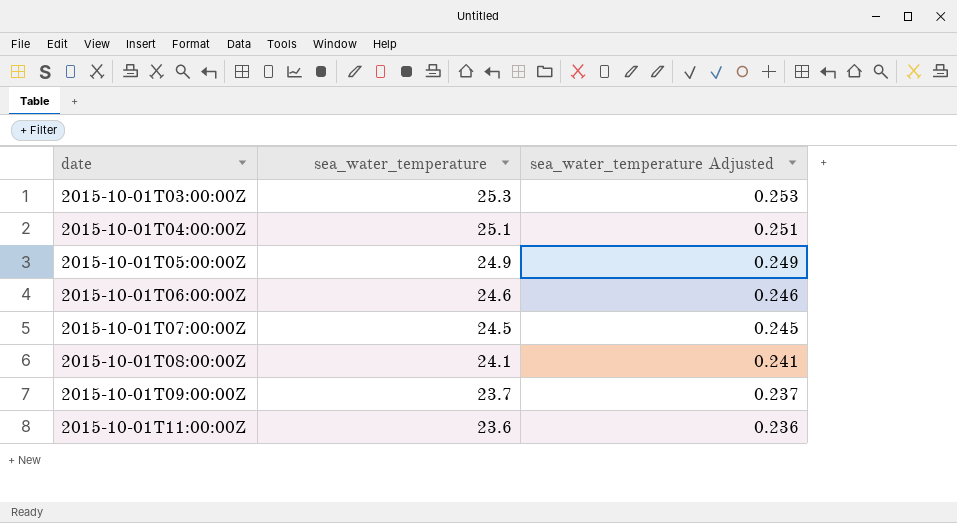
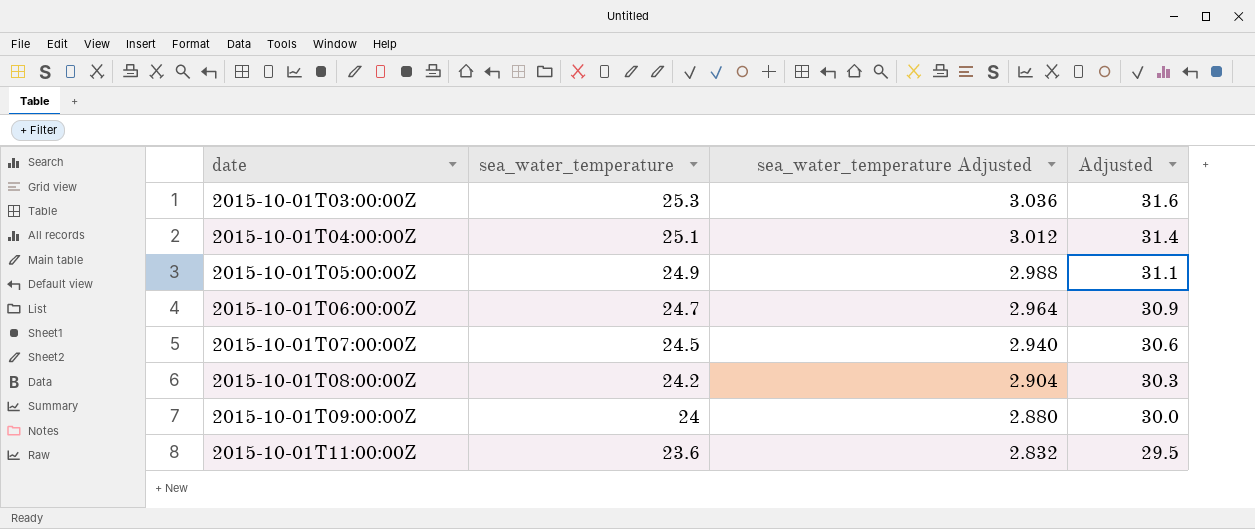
column sea_water_temperature Adjusted | formula: [sea_water_temperature] * 0.01 -> [sea_water_temperature] * 0.12
column Adjusted | formula: none -> [sea_water_temperature] * 1.25
2015-10-01T06:00:00Z | sea_water_temperature: 24.6 -> 24.7
2015-10-01T08:00:00Z | sea_water_temperature: 24.1 -> 24.2
2015-10-01T09:00:00Z | sea_water_temperature: 23.7 -> 24

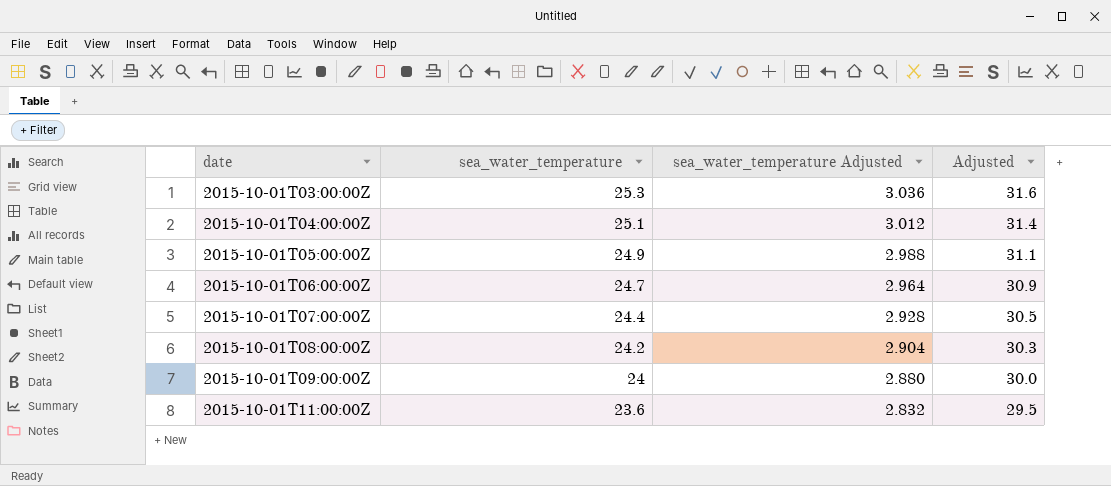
2015-10-01T07:00:00Z | sea_water_temperature: 24.5 -> 24.4
2015-10-01T07:00:00Z | sea_water_temperature Adjusted: 2.940 -> 2.928
2015-10-01T07:00:00Z | Adjusted: 30.6 -> 30.5

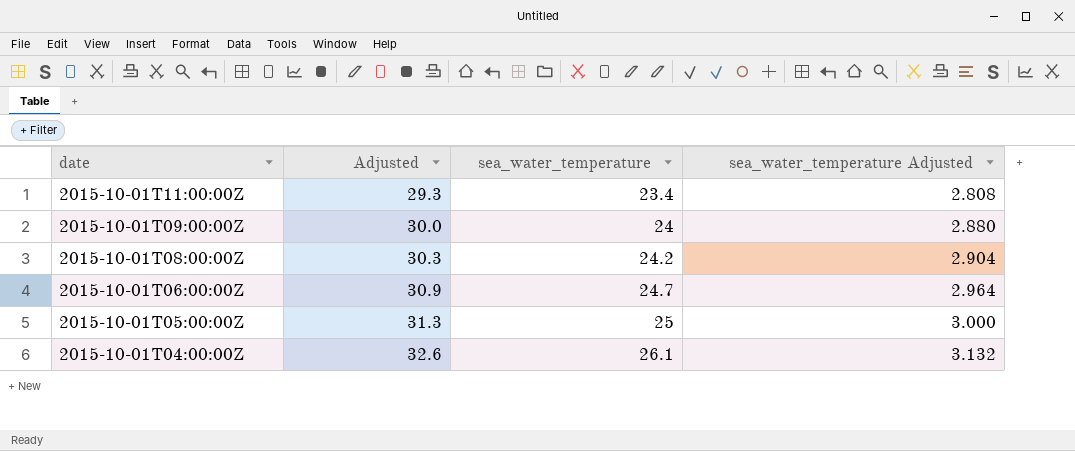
row order: date ascending -> date descending
column Adjusted | position: 4 -> 2
row 2015-10-01T03:00:00Z: 25.3 | 3.036 | 31.6 -> none
row 2015-10-01T07:00:00Z: 24.4 | 2.928 | 30.5 -> none
2015-10-01T11:00:00Z | Adjusted: 29.5 -> 29.3
2015-10-01T11:00:00Z | sea_water_temperature: 23.6 -> 23.4
2015-10-01T11:00:00Z | sea_water_temperature Adjusted: 2.832 -> 2.808
2015-10-01T05:00:00Z | Adjusted: 31.1 -> 31.3
2015-10-01T05:00:00Z | sea_water_temperature: 24.9 -> 25
2015-10-01T05:00:00Z | sea_water_temperature Adjusted: 2.988 -> 3.000
2015-10-01T04:00:00Z | Adjusted: 31.4 -> 32.6
2015-10-01T04:00:00Z | sea_water_temperature: 25.1 -> 26.1
2015-10-01T04:00:00Z | sea_water_temperature Adjusted: 3.012 -> 3.132

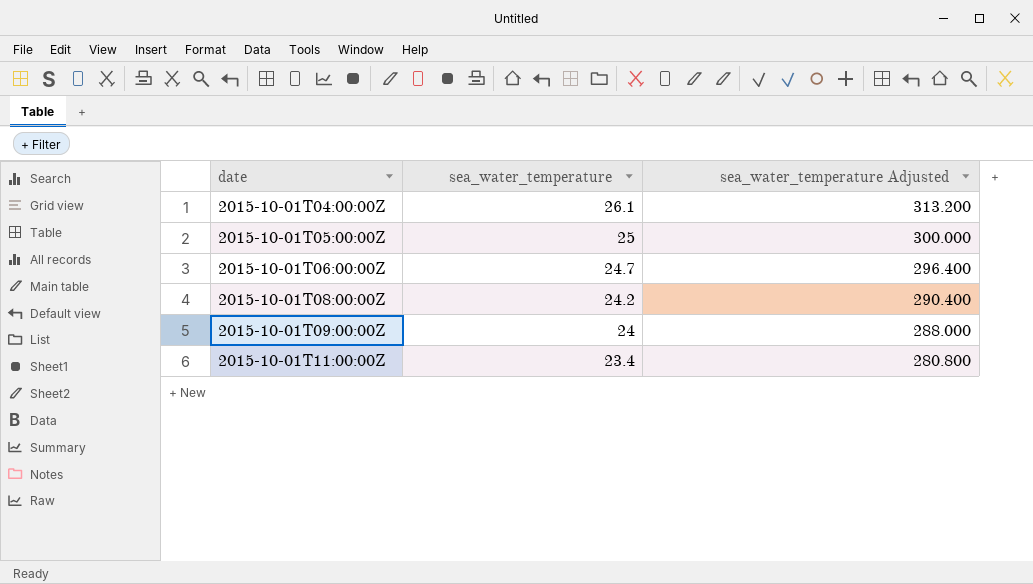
row order: date descending -> date ascending
column Adjusted | formula: [sea_water_temperature] * 1.25 -> none
column sea_water_temperature Adjusted | formula: [sea_water_temperature] * 0.12 -> [sea_water_temperature] * 12

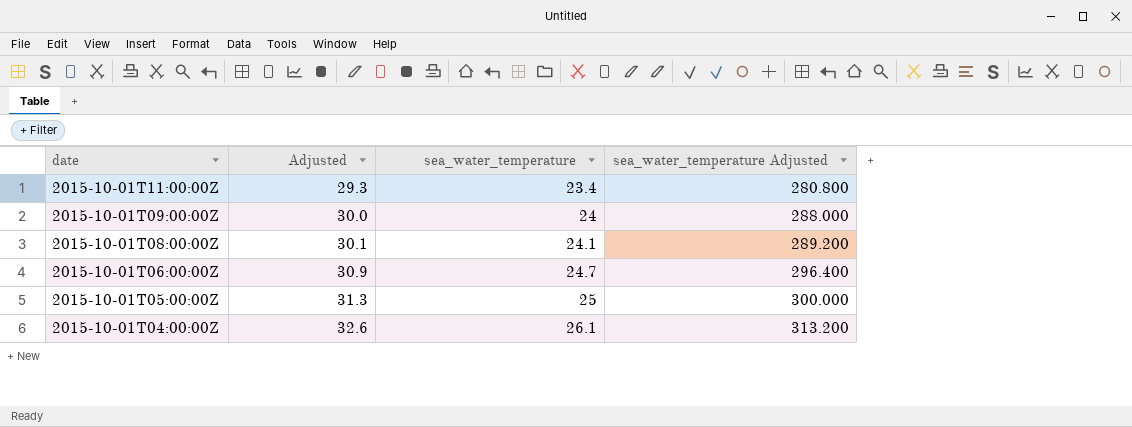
row order: date ascending -> date descending
column Adjusted | formula: none -> [sea_water_temperature] * 1.25
2015-10-01T08:00:00Z | sea_water_temperature: 24.2 -> 24.1
2015-10-01T08:00:00Z | sea_water_temperature Adjusted: 290.400 -> 289.200

